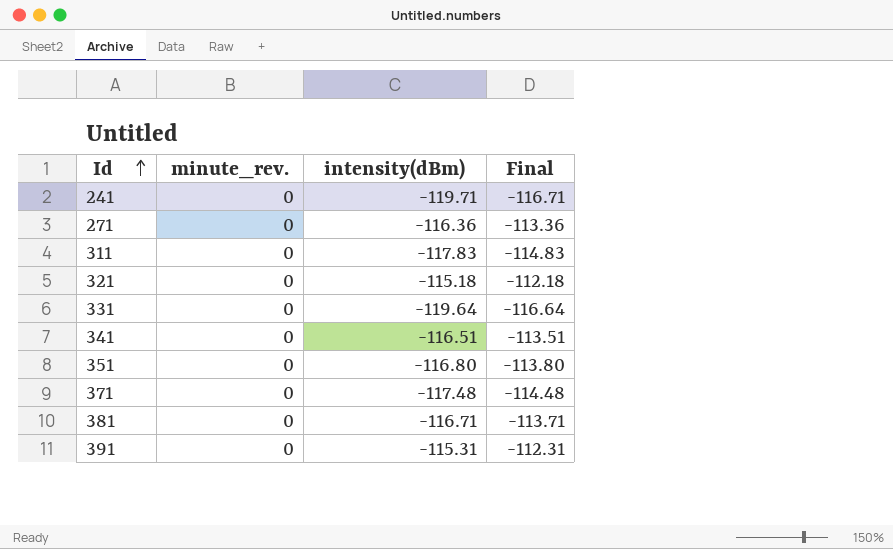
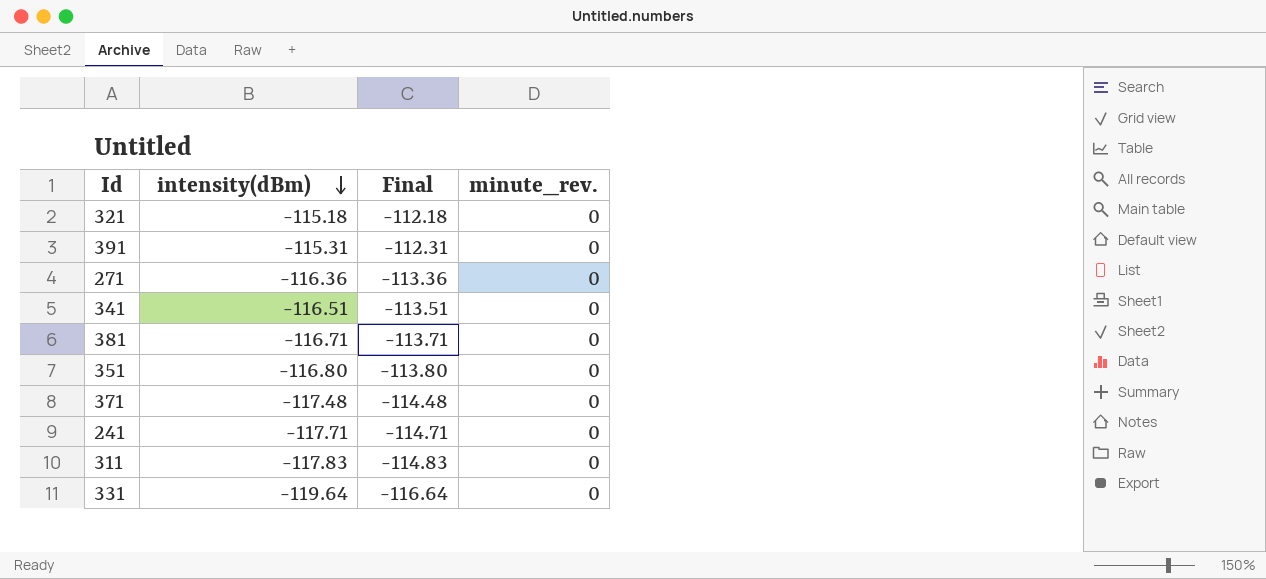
row order: Id ascending -> intensity(dBm) descending
column minute_rev. | position: 2 -> 4
241 | intensity(dBm): -119.71 -> -117.71
241 | Final: -116.71 -> -114.71

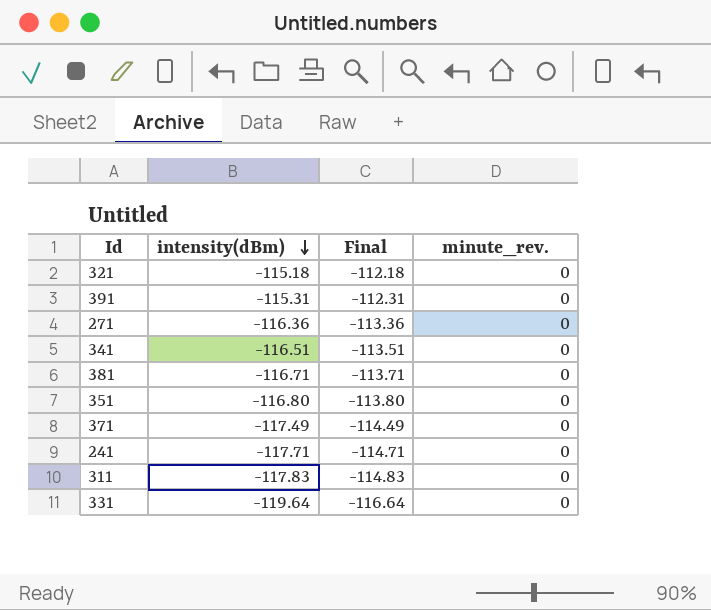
371 | intensity(dBm): -117.48 -> -117.49
371 | Final: -114.48 -> -114.49

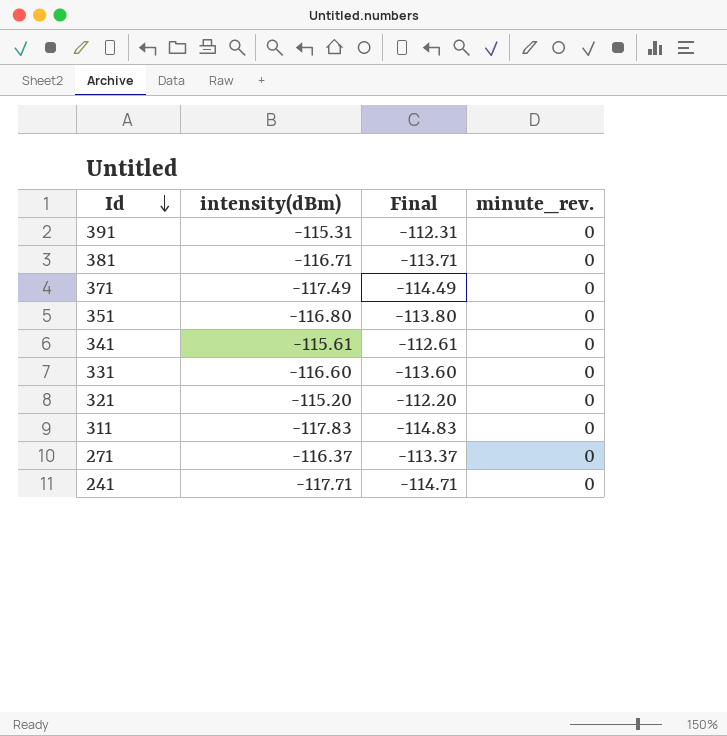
row order: intensity(dBm) descending -> Id descending
341 | intensity(dBm): -116.51 -> -115.61
341 | Final: -113.51 -> -112.61
331 | intensity(dBm): -119.64 -> -116.60
331 | Final: -116.64 -> -113.60
321 | intensity(dBm): -115.18 -> -115.20
321 | Final: -112.18 -> -112.20
271 | intensity(dBm): -116.36 -> -116.37
271 | Final: -113.36 -> -113.37

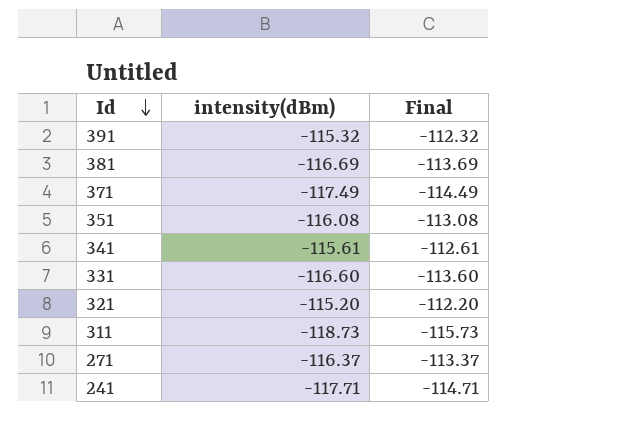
column minute_rev. | position: 4 -> none
391 | intensity(dBm): -115.31 -> -115.32
391 | Final: -112.31 -> -112.32
381 | intensity(dBm): -116.71 -> -116.69
381 | Final: -113.71 -> -113.69
351 | intensity(dBm): -116.80 -> -116.08
351 | Final: -113.80 -> -113.08
311 | intensity(dBm): -117.83 -> -118.73
311 | Final: -114.83 -> -115.73

